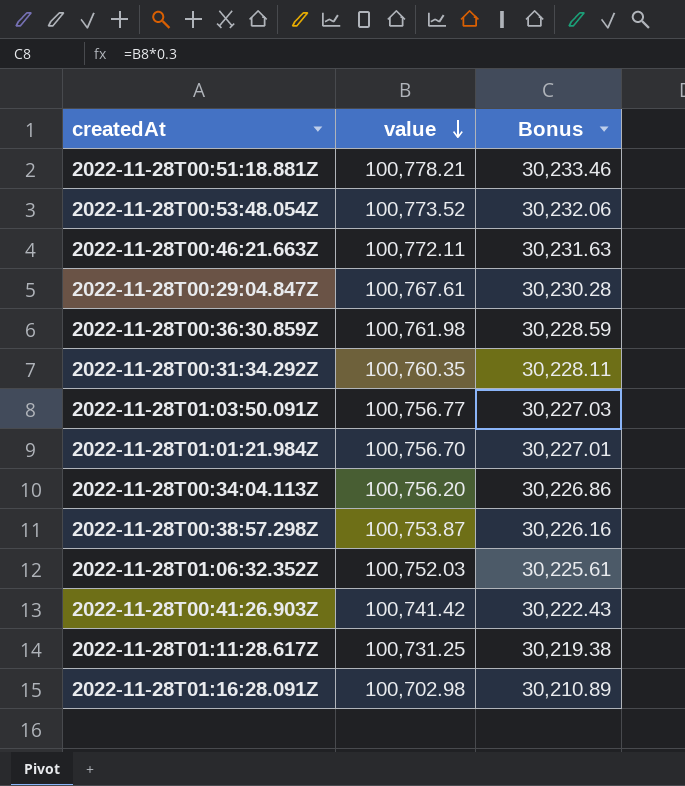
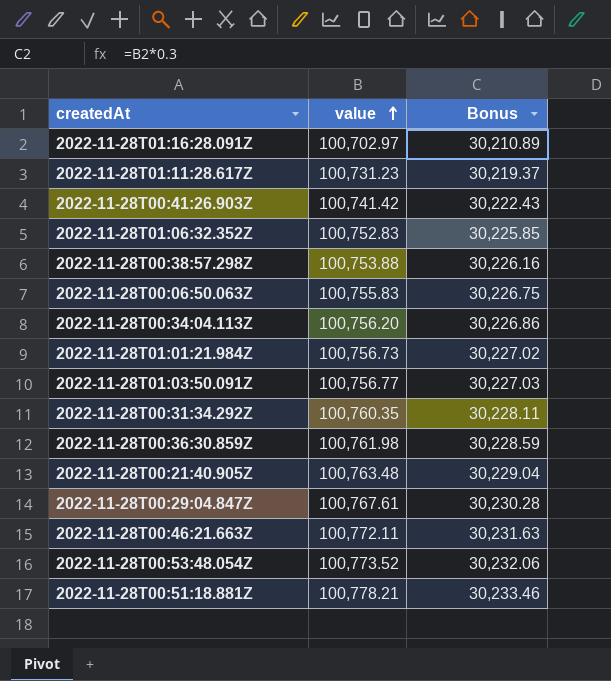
row order: value descending -> value ascending
2022-11-28T01:16:28.091Z | value: 100,702.98 -> 100,702.97
2022-11-28T01:11:28.617Z | value: 100,731.25 -> 100,731.23
2022-11-28T01:11:28.617Z | Bonus: 30,219.38 -> 30,219.37
2022-11-28T01:06:32.352Z | value: 100,752.03 -> 100,752.83
2022-11-28T01:06:32.352Z | Bonus: 30,225.61 -> 30,225.85
2022-11-28T00:38:57.298Z | value: 100,753.87 -> 100,753.88
row 2022-11-28T00:06:50.063Z: none -> 100,755.83 | 30,226.75
2022-11-28T01:01:21.984Z | value: 100,756.70 -> 100,756.73
2022-11-28T01:01:21.984Z | Bonus: 30,227.01 -> 30,227.02
row 2022-11-28T00:21:40.905Z: none -> 100,763.48 | 30,229.04

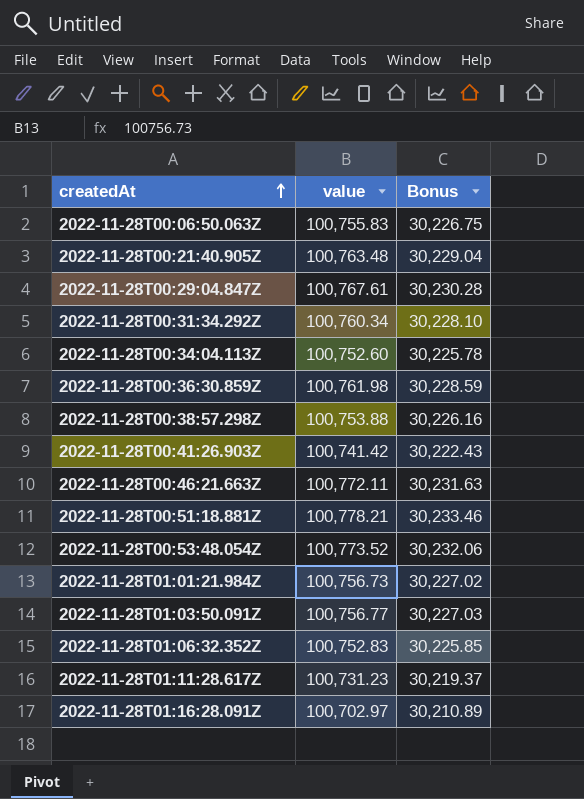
row order: value ascending -> createdAt ascending
2022-11-28T00:31:34.292Z | value: 100,760.35 -> 100,760.34
2022-11-28T00:31:34.292Z | Bonus: 30,228.11 -> 30,228.10
2022-11-28T00:34:04.113Z | value: 100,756.20 -> 100,752.60
2022-11-28T00:34:04.113Z | Bonus: 30,226.86 -> 30,225.78

